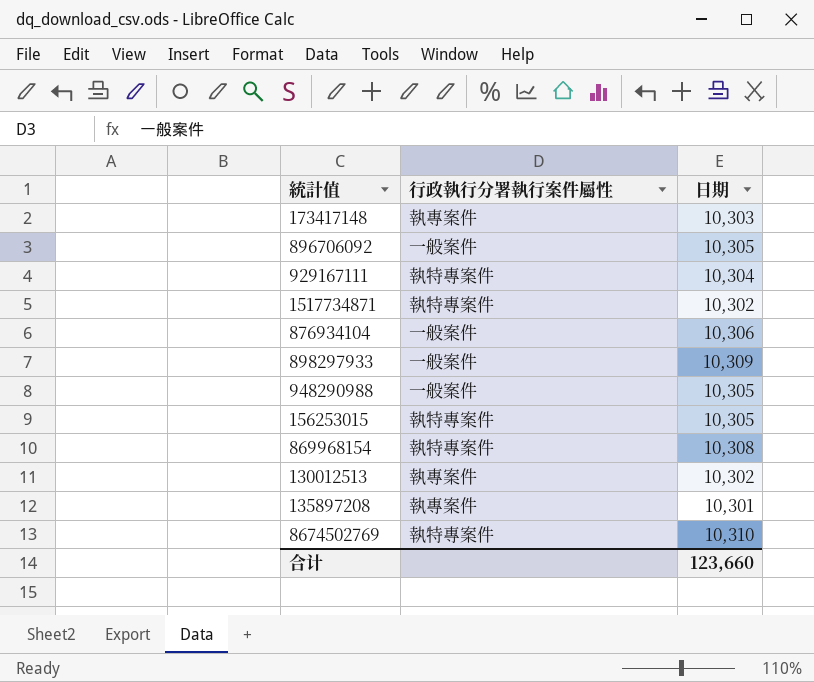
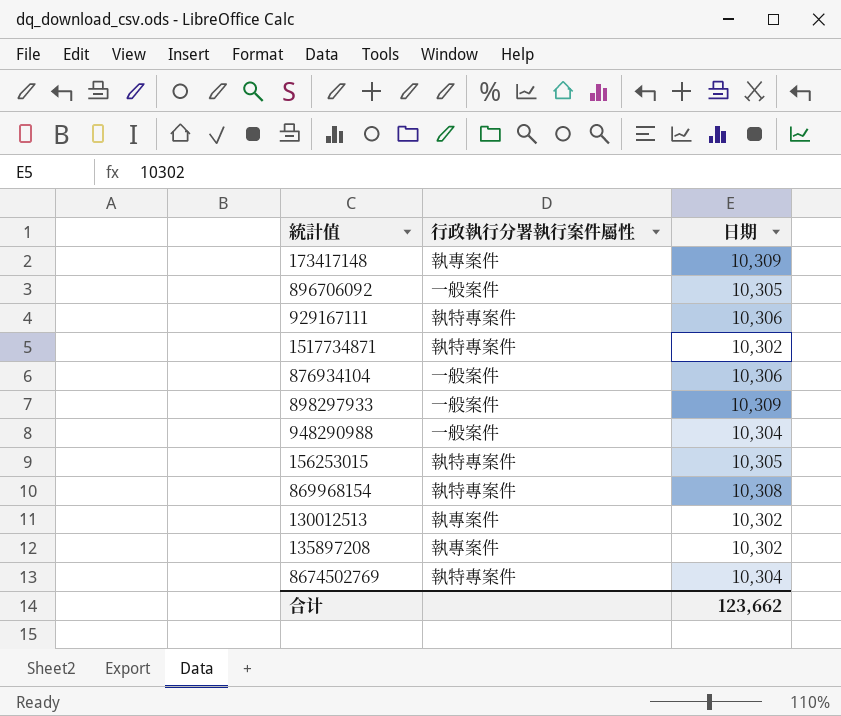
173417148 | 日期: 10,303 -> 10,309
929167111 | 日期: 10,304 -> 10,306
948290988 | 日期: 10,305 -> 10,304
135897208 | 日期: 10,301 -> 10,302
8674502769 | 日期: 10,310 -> 10,304
合计 | 日期: 123,660 -> 123,662

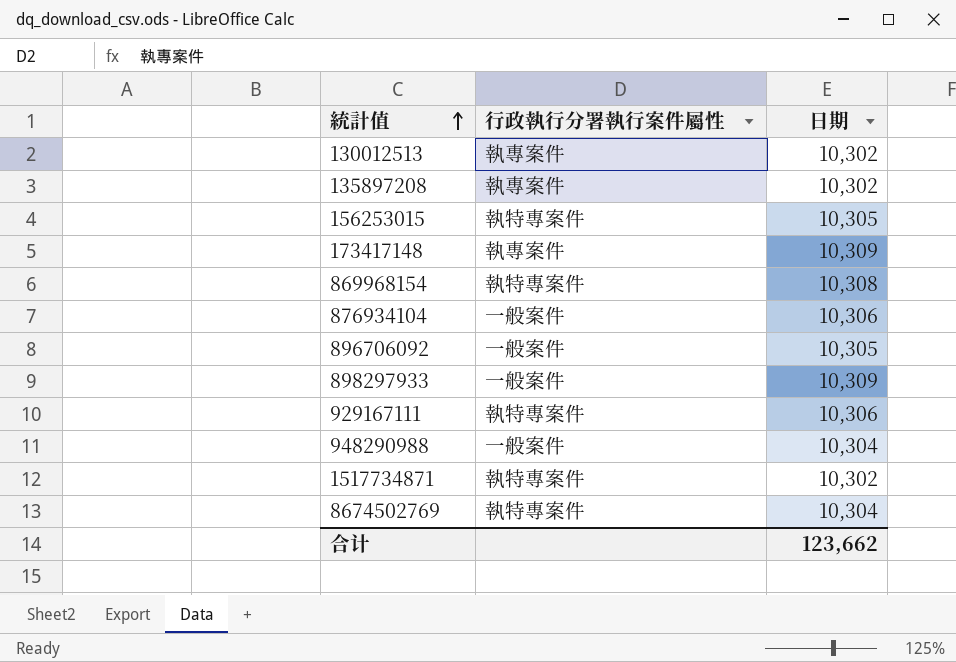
row order: none -> 統計值 ascending

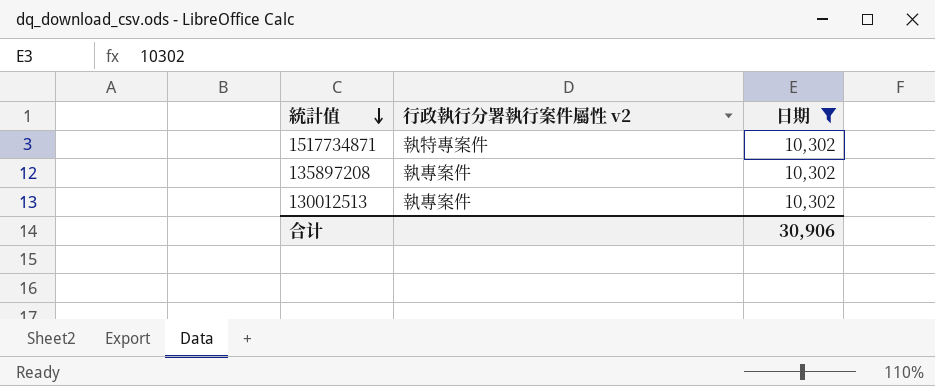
filter: none -> 日期 = 10,302
row order: 統計值 ascending -> 統計值 descending
column name: 行政執行分署執行案件屬性 -> 行政執行分署執行案件屬性 v2
合计 | 日期: 123,662 -> 30,906

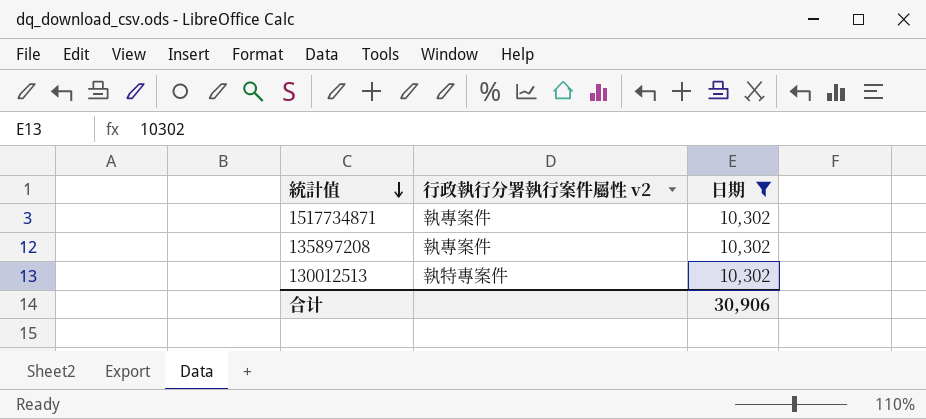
1517734871 | 行政執行分署執行案件屬性 v2: 執特專案件 -> 執專案件
130012513 | 行政執行分署執行案件屬性 v2: 執專案件 -> 執特專案件

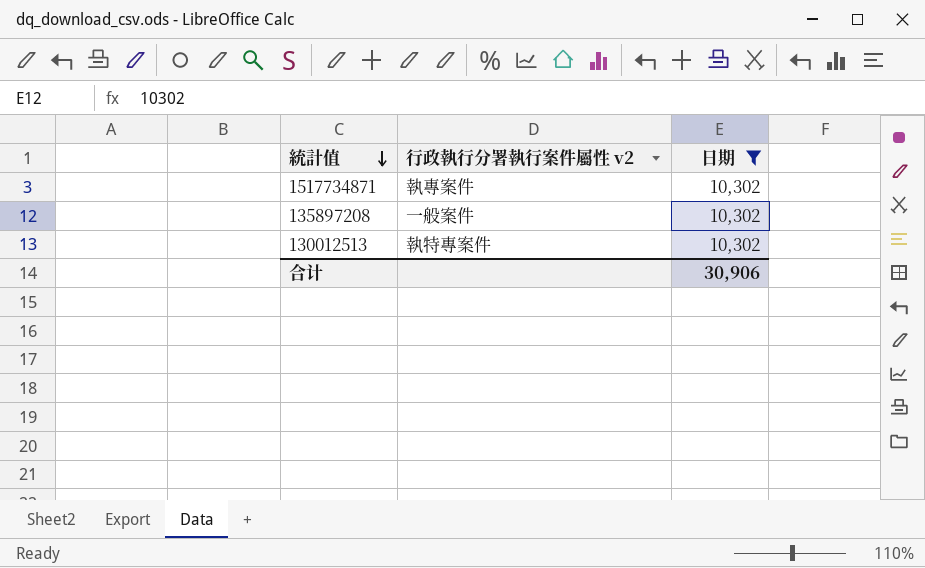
135897208 | 行政執行分署執行案件屬性 v2: 執專案件 -> 一般案件

